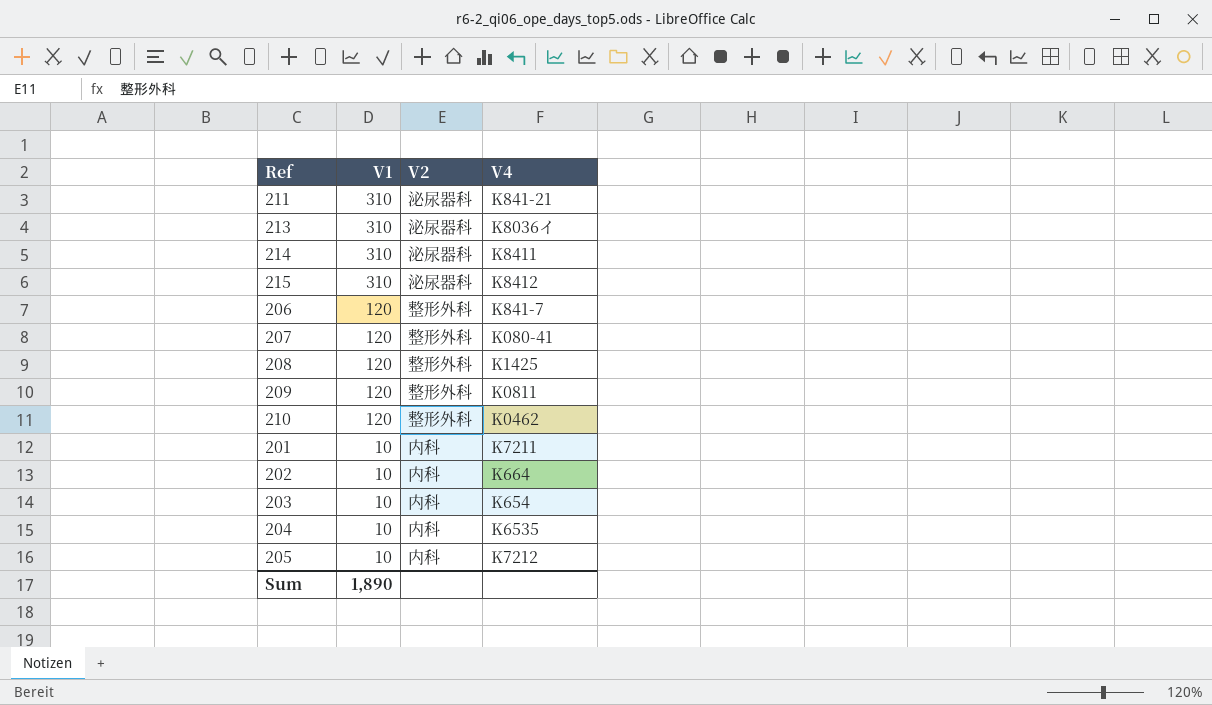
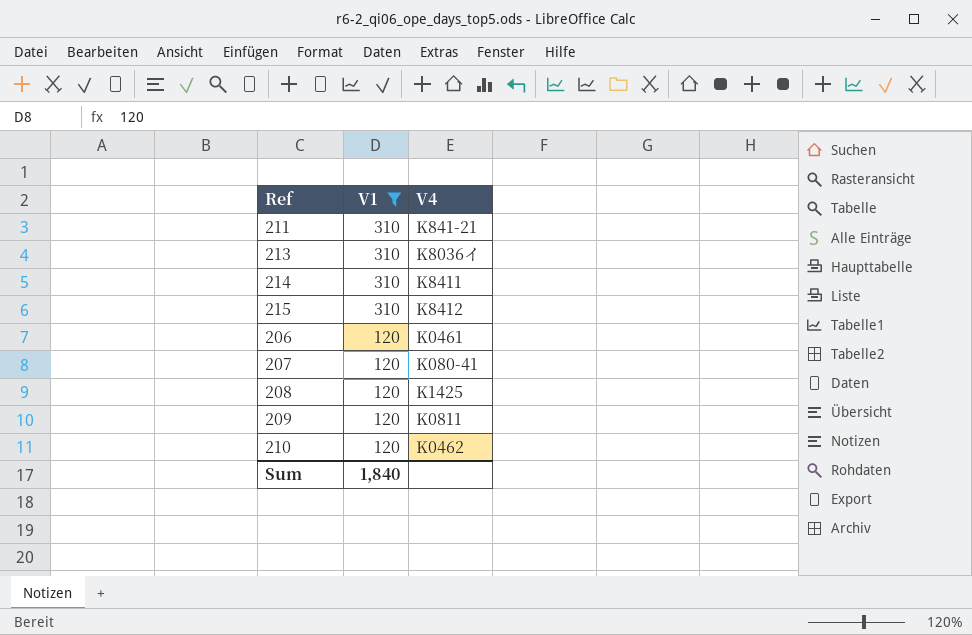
filter: none -> V1 != 10
column V2 | position: 3 -> none
206 | V4: K841-7 -> K0461
Sum | V1: 1,890 -> 1,840

